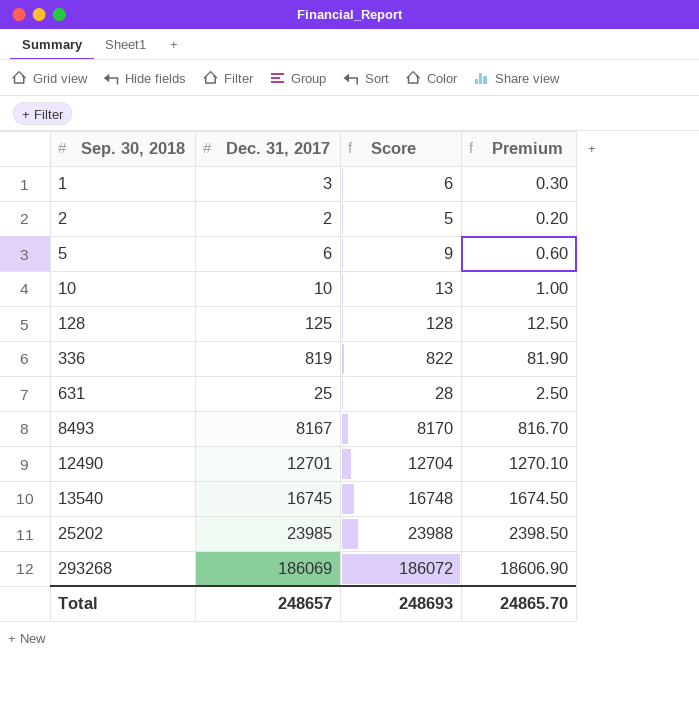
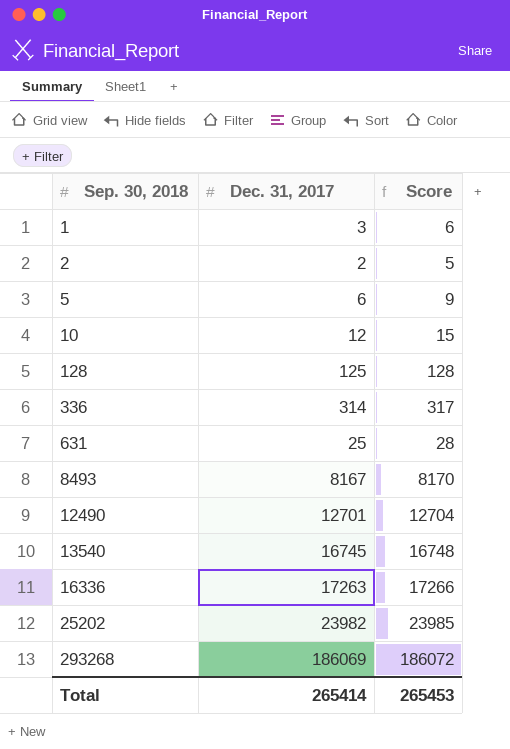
column Premium | formula: [Dec. 31, 2017] * 0.1 -> none
10 | Dec. 31, 2017: 10 -> 12
10 | Score: 13 -> 15
336 | Dec. 31, 2017: 819 -> 314
336 | Score: 822 -> 317
row 16336: none -> 17263 | 17266
25202 | Dec. 31, 2017: 23985 -> 23982
25202 | Score: 23988 -> 23985
Total | Dec. 31, 2017: 248657 -> 265414
Total | Score: 248693 -> 265453

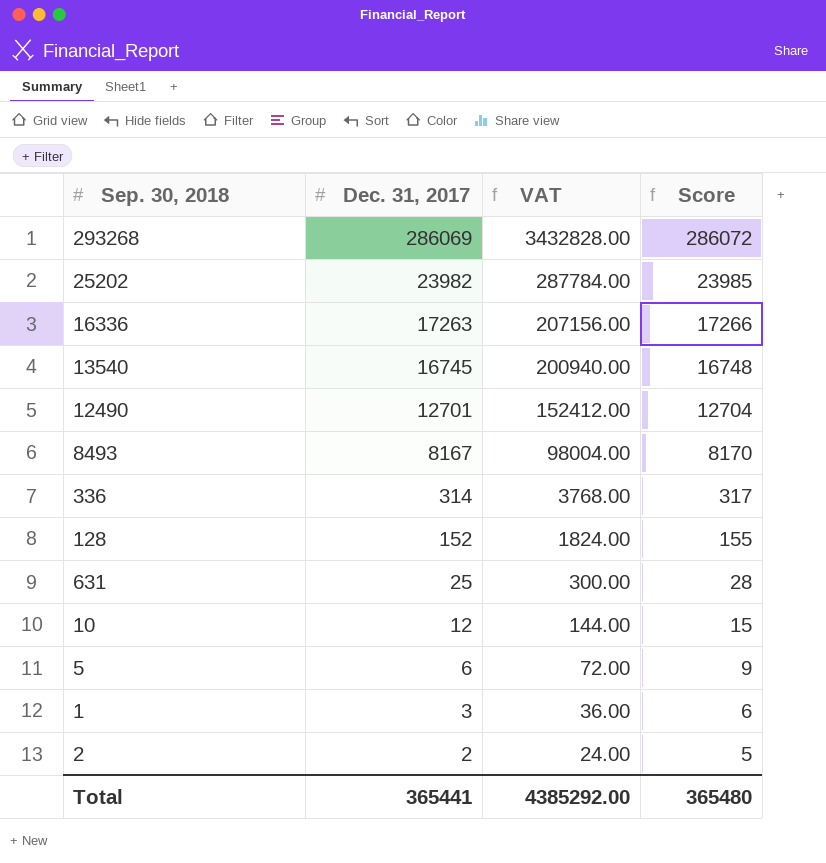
row order: Sep. 30, 2018 ascending -> Dec. 31, 2017 descending
column VAT | formula: none -> [Dec. 31, 2017] * 12
293268 | Dec. 31, 2017: 186069 -> 286069
293268 | Score: 186072 -> 286072
128 | Dec. 31, 2017: 125 -> 152
128 | Score: 128 -> 155
Total | Dec. 31, 2017: 265414 -> 365441
Total | Score: 265453 -> 365480

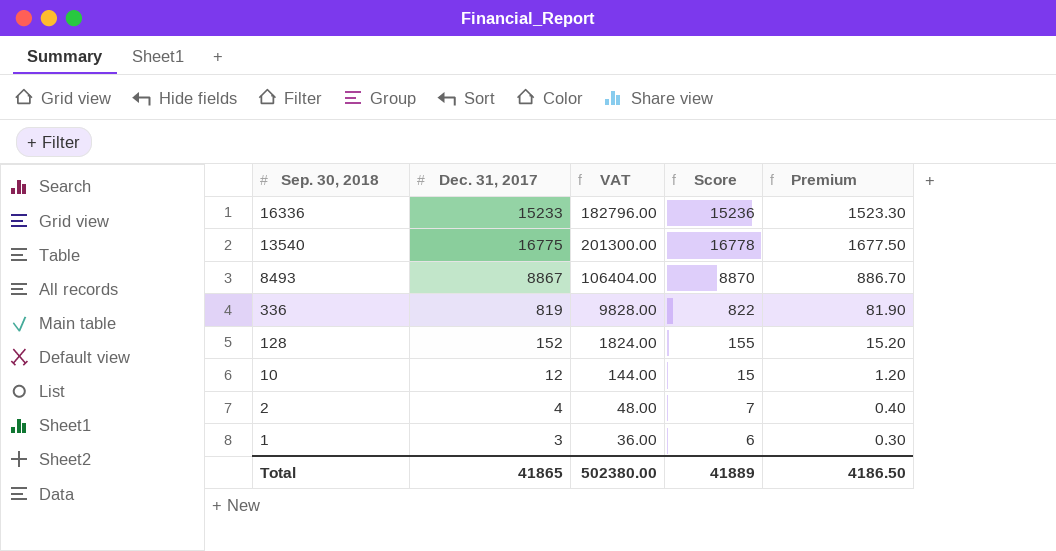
row order: Dec. 31, 2017 descending -> Sep. 30, 2018 descending
column Premium | formula: none -> [Dec. 31, 2017] * 0.1
row 293268: 286069 | 3432828.00 | 286072 -> none
row 25202: 23982 | 287784.00 | 23985 -> none
row 12490: 12701 | 152412.00 | 12704 -> none
row 631: 25 | 300.00 | 28 -> none
row 5: 6 | 72.00 | 9 -> none
16336 | Dec. 31, 2017: 17263 -> 15233
16336 | VAT: 207156.00 -> 182796.00
16336 | Score: 17266 -> 15236
13540 | Dec. 31, 2017: 16745 -> 16775
13540 | VAT: 200940.00 -> 201300.00
13540 | Score: 16748 -> 16778
8493 | Dec. 31, 2017: 8167 -> 8867
8493 | VAT: 98004.00 -> 106404.00
8493 | Score: 8170 -> 8870
336 | Dec. 31, 2017: 314 -> 819
336 | VAT: 3768.00 -> 9828.00
336 | Score: 317 -> 822
2 | Dec. 31, 2017: 2 -> 4
2 | VAT: 24.00 -> 48.00
2 | Score: 5 -> 7
Total | Dec. 31, 2017: 365441 -> 41865
Total | VAT: 4385292.00 -> 502380.00
Total | Score: 365480 -> 41889

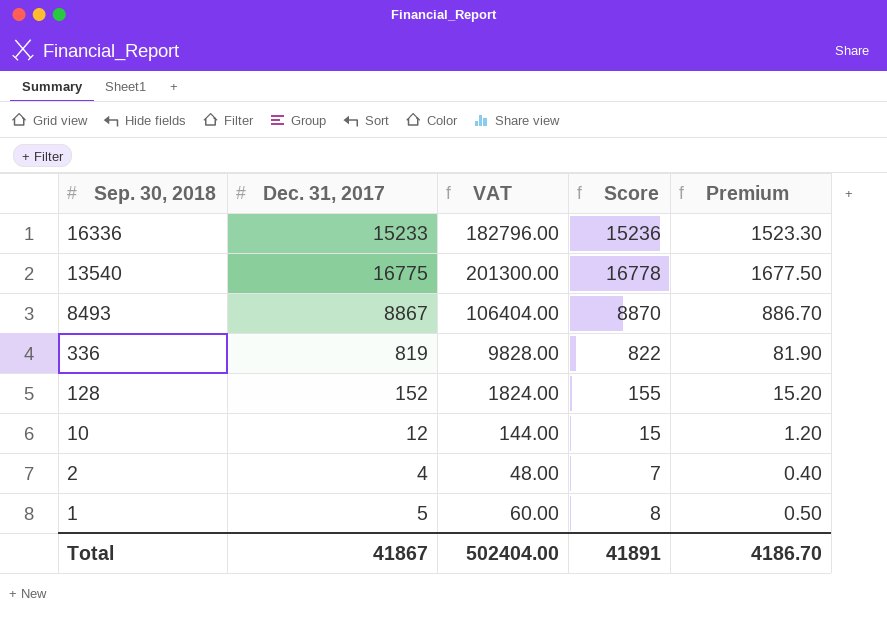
1 | Dec. 31, 2017: 3 -> 5
1 | VAT: 36.00 -> 60.00
1 | Score: 6 -> 8
1 | Premium: 0.30 -> 0.50
Total | Dec. 31, 2017: 41865 -> 41867
Total | VAT: 502380.00 -> 502404.00
Total | Score: 41889 -> 41891
Total | Premium: 4186.50 -> 4186.70

